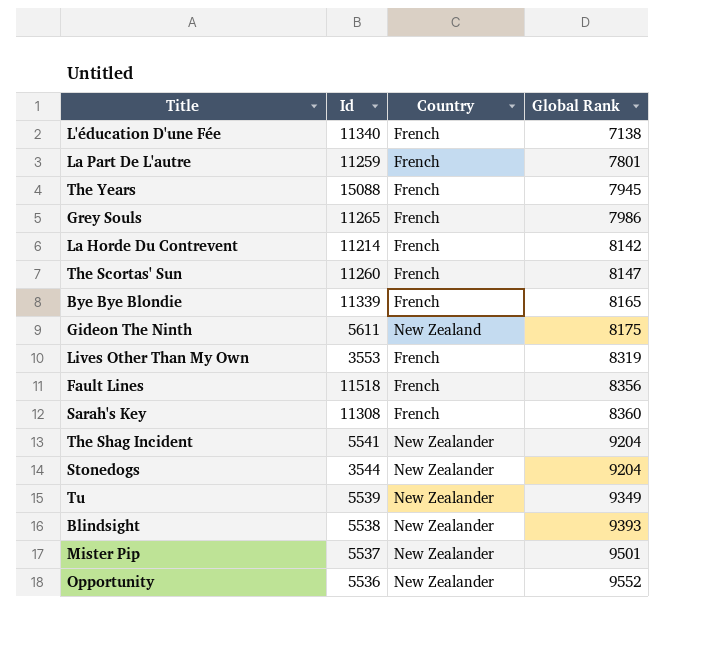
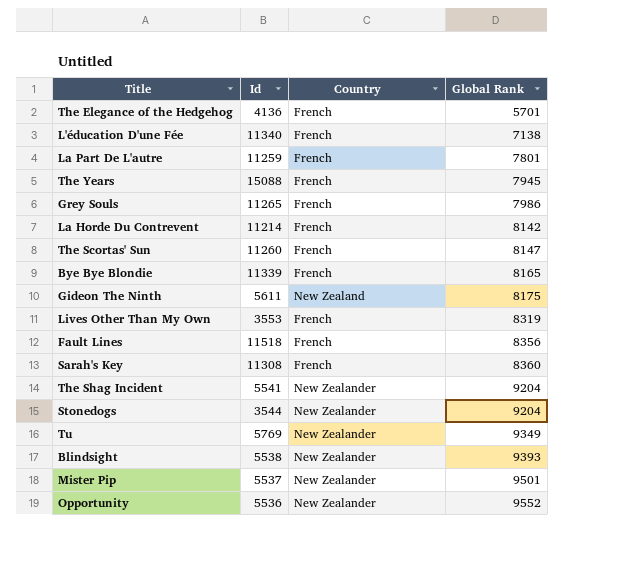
row The Elegance of the Hedgehog: none -> 4136 | French | 5701
Tu | Id: 5539 -> 5769

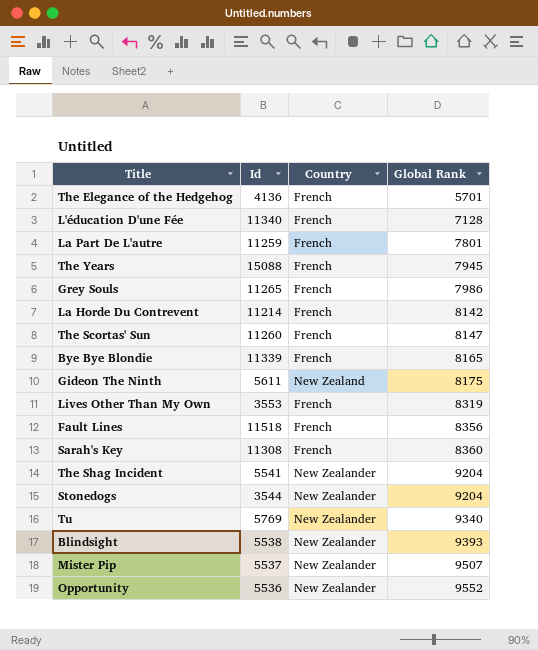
L'éducation D'une Fée | Global Rank: 7138 -> 7128
Tu | Global Rank: 9349 -> 9340
Mister Pip | Global Rank: 9501 -> 9507

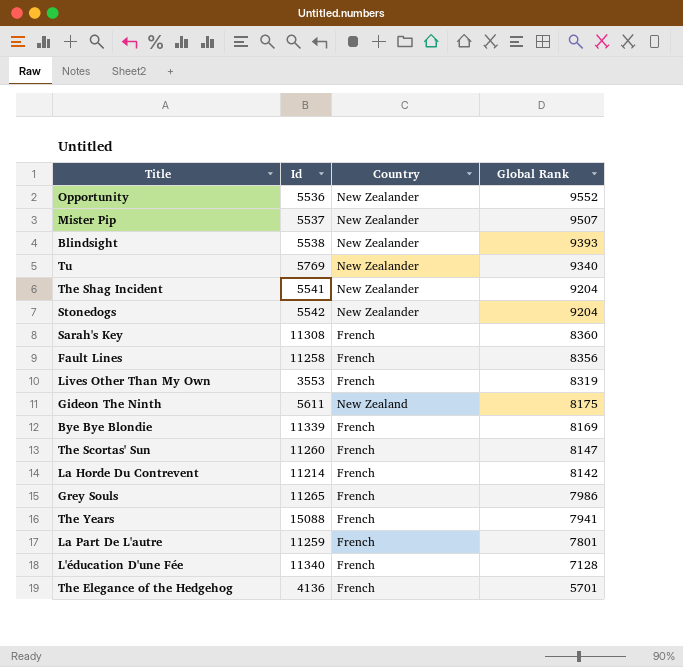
row order: Global Rank ascending -> Global Rank descending
Stonedogs | Id: 3544 -> 5542
Fault Lines | Id: 11518 -> 11258
Bye Bye Blondie | Global Rank: 8165 -> 8169
The Years | Global Rank: 7945 -> 7941

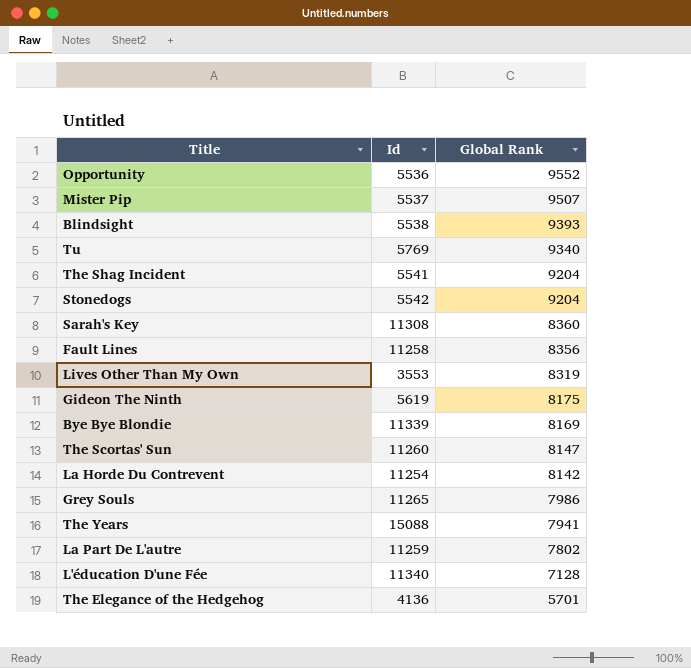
column Country | position: 3 -> none
Gideon The Ninth | Id: 5611 -> 5619
La Horde Du Contrevent | Id: 11214 -> 11254
La Part De L'autre | Global Rank: 7801 -> 7802

